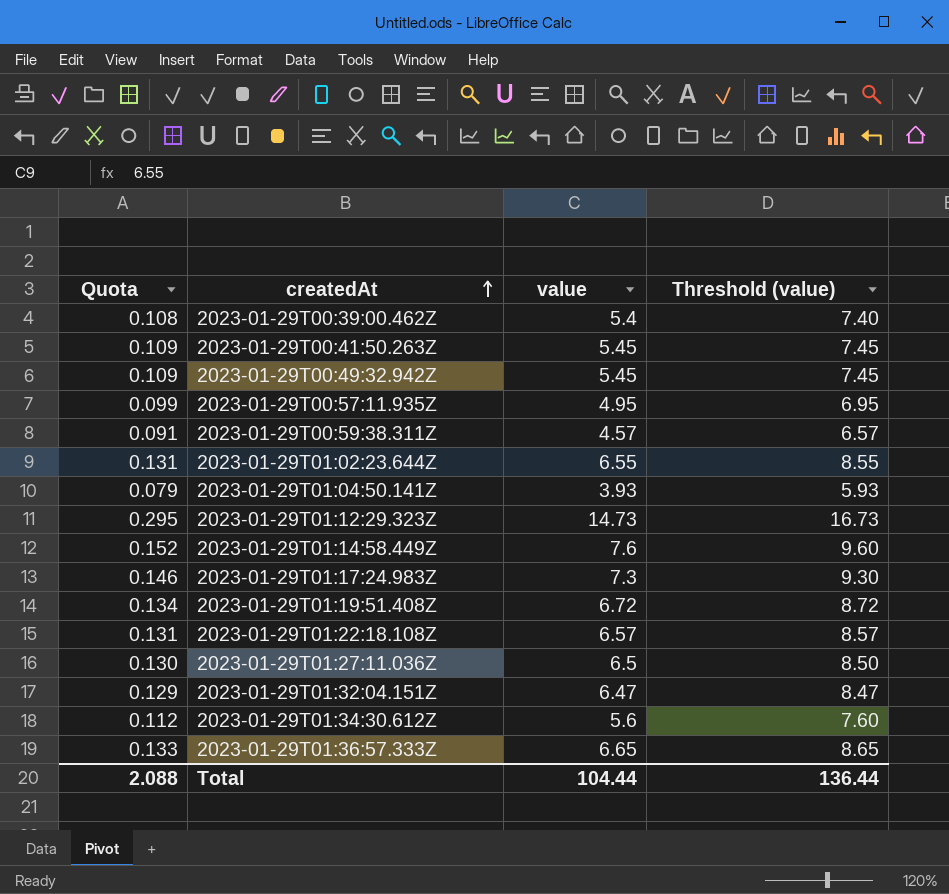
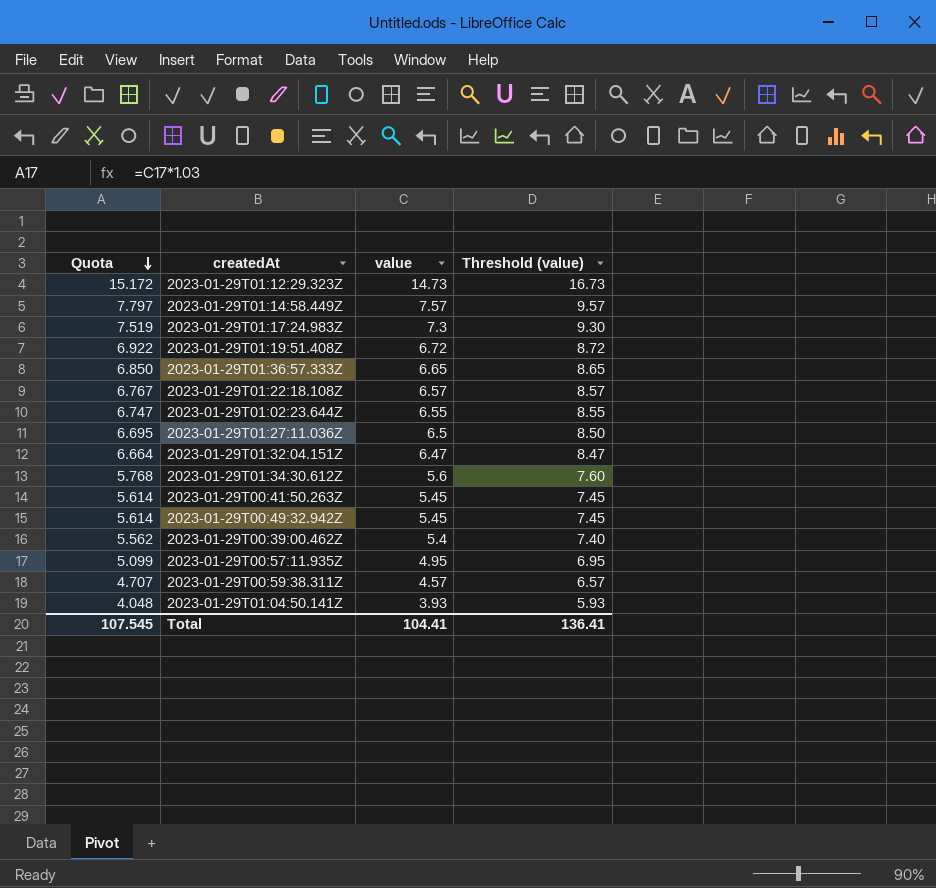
row order: createdAt ascending -> Quota descending
column Quota | formula: [value] * 0.02 -> [value] * 1.03
2023-01-29T01:14:58.449Z | value: 7.6 -> 7.57
2023-01-29T01:14:58.449Z | Threshold (value): 9.60 -> 9.57
Total | Quota: 2.088 -> 107.545
Total | value: 104.44 -> 104.41
Total | Threshold (value): 136.44 -> 136.41

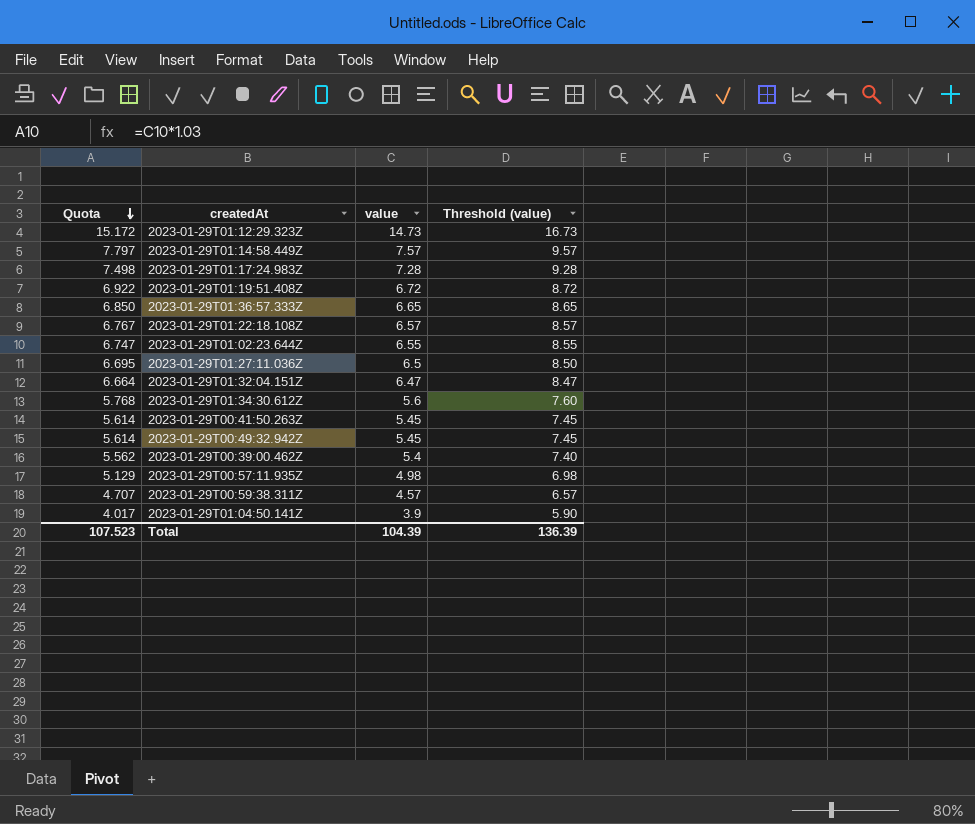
2023-01-29T01:17:24.983Z | Quota: 7.519 -> 7.498
2023-01-29T01:17:24.983Z | value: 7.3 -> 7.28
2023-01-29T01:17:24.983Z | Threshold (value): 9.30 -> 9.28
2023-01-29T00:57:11.935Z | Quota: 5.099 -> 5.129
2023-01-29T00:57:11.935Z | value: 4.95 -> 4.98
2023-01-29T00:57:11.935Z | Threshold (value): 6.95 -> 6.98
2023-01-29T01:04:50.141Z | Quota: 4.048 -> 4.017
2023-01-29T01:04:50.141Z | value: 3.93 -> 3.9
2023-01-29T01:04:50.141Z | Threshold (value): 5.93 -> 5.90
Total | Quota: 107.545 -> 107.523
Total | value: 104.41 -> 104.39
Total | Threshold (value): 136.41 -> 136.39

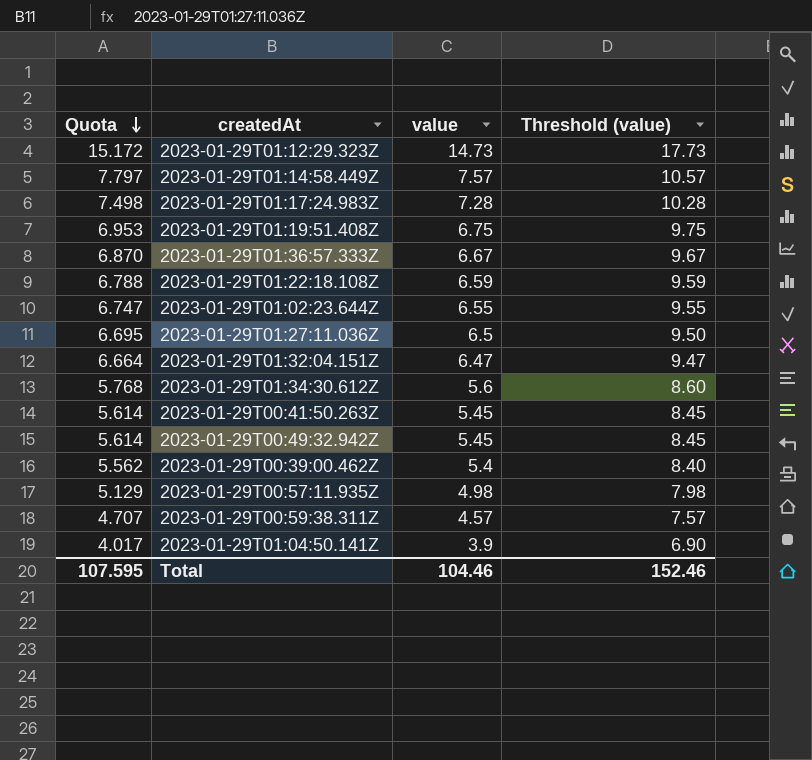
column Threshold (value) | formula: [value] + 2 -> [value] + 3
2023-01-29T01:19:51.408Z | Quota: 6.922 -> 6.953
2023-01-29T01:19:51.408Z | value: 6.72 -> 6.75
2023-01-29T01:36:57.333Z | Quota: 6.850 -> 6.870
2023-01-29T01:36:57.333Z | value: 6.65 -> 6.67
2023-01-29T01:22:18.108Z | Quota: 6.767 -> 6.788
2023-01-29T01:22:18.108Z | value: 6.57 -> 6.59
Total | Quota: 107.523 -> 107.595
Total | value: 104.39 -> 104.46
Total | Threshold (value): 136.39 -> 152.46

